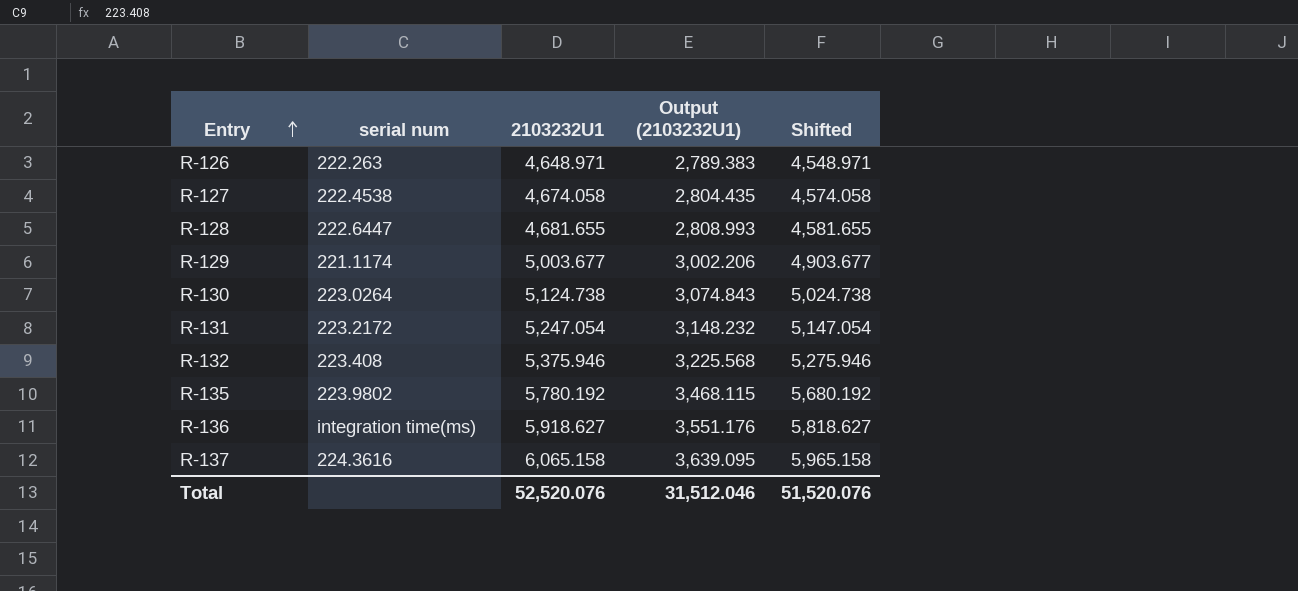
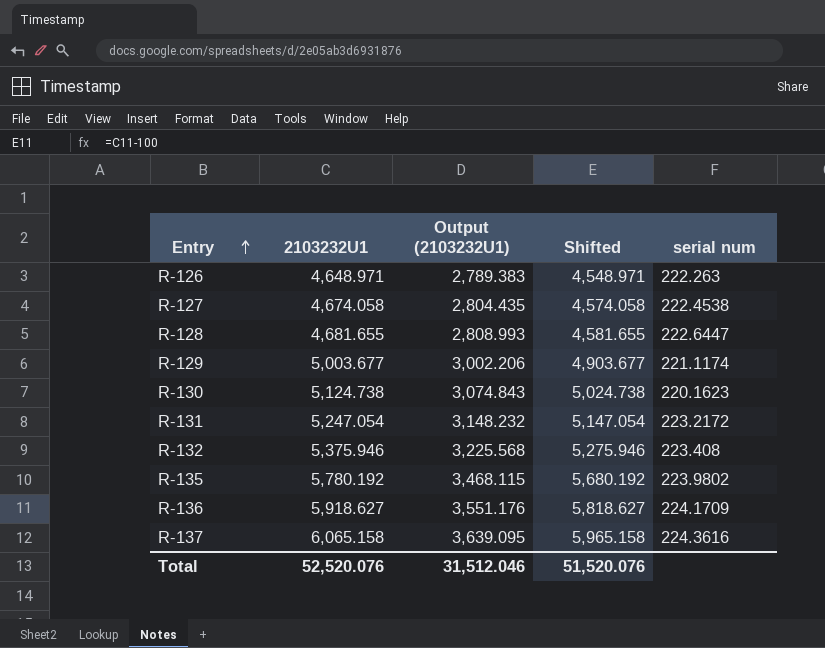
column serial num | position: 2 -> 5
R-130 | serial num: 223.0264 -> 220.1623
R-136 | serial num: integration time(ms) -> 224.1709

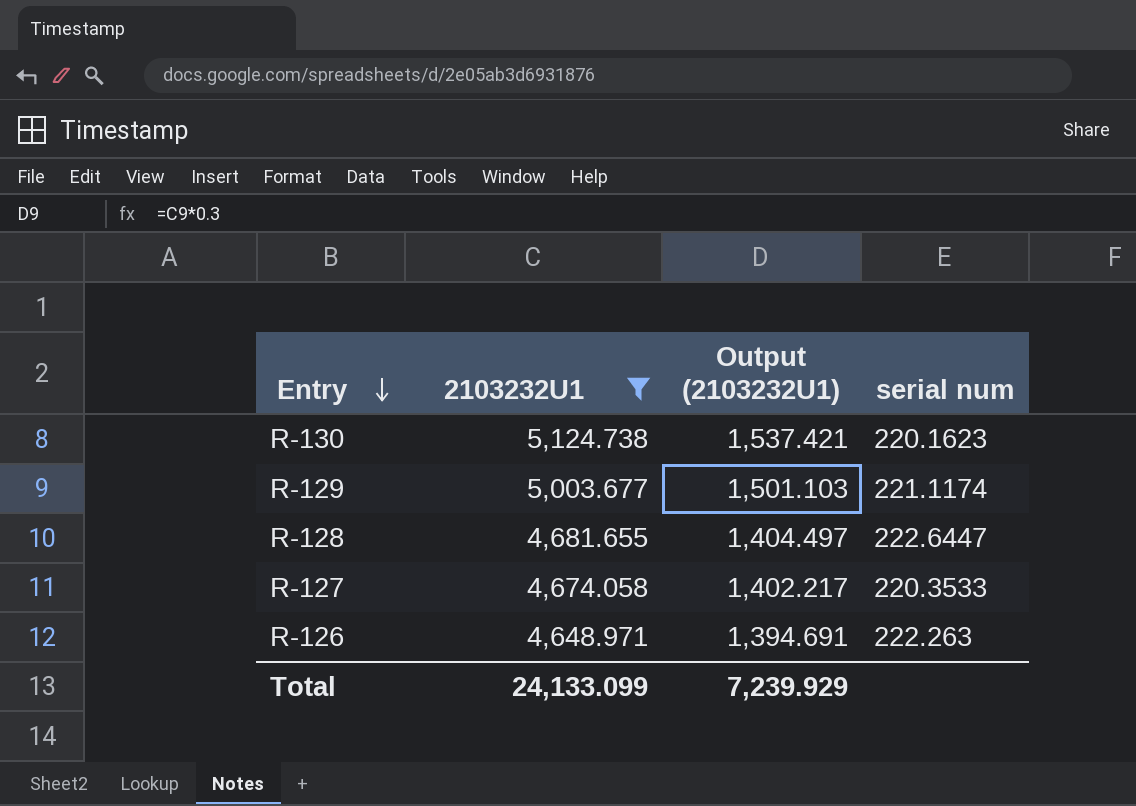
filter: none -> 2103232U1 <= 5,124.738
row order: Entry ascending -> Entry descending
column Shifted | formula: [2103232U1] - 100 -> none
column Output (2103232U1) | formula: [2103232U1] * 0.6 -> [2103232U1] * 0.3
R-127 | serial num: 222.4538 -> 220.3533
Total | 2103232U1: 52,520.076 -> 24,133.099
Total | Output (2103232U1): 31,512.046 -> 7,239.929

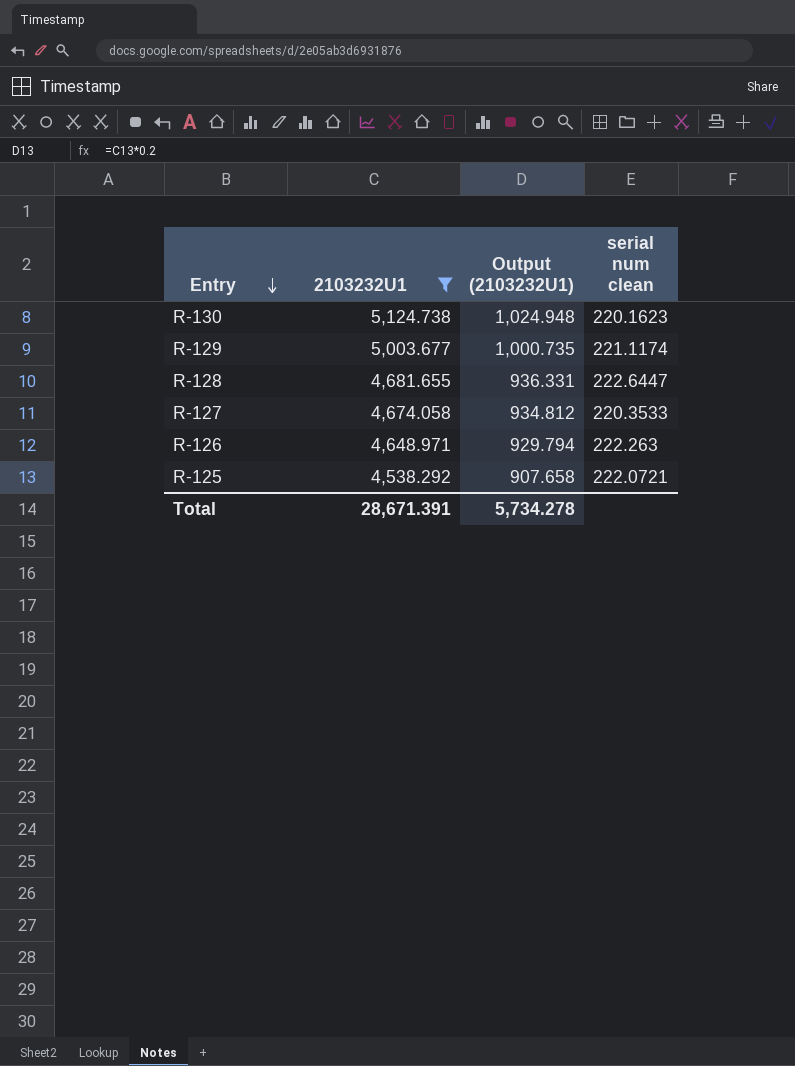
column Output (2103232U1) | formula: [2103232U1] * 0.3 -> [2103232U1] * 0.2
column name: serial num -> serial num clean
row R-125: none -> 4,538.292 | 907.658 | 222.0721
Total | 2103232U1: 24,133.099 -> 28,671.391
Total | Output (2103232U1): 7,239.929 -> 5,734.278

